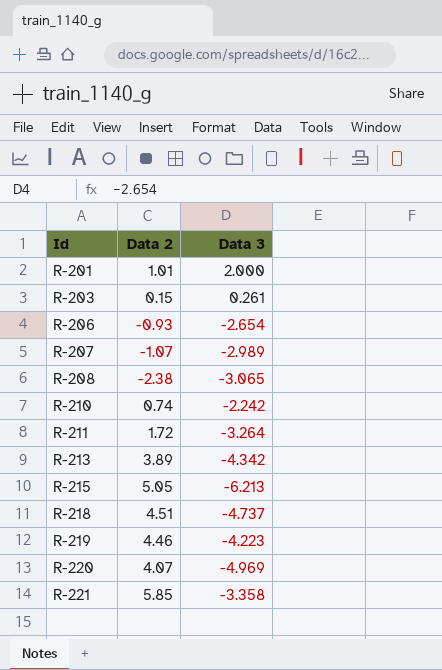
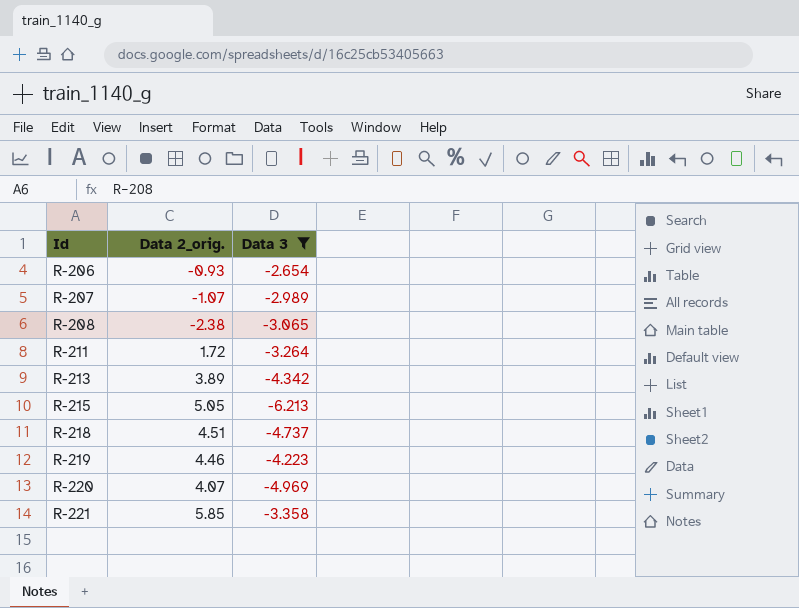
filter: none -> Data 3 <= -2.654
column name: Data 2 -> Data 2_orig.

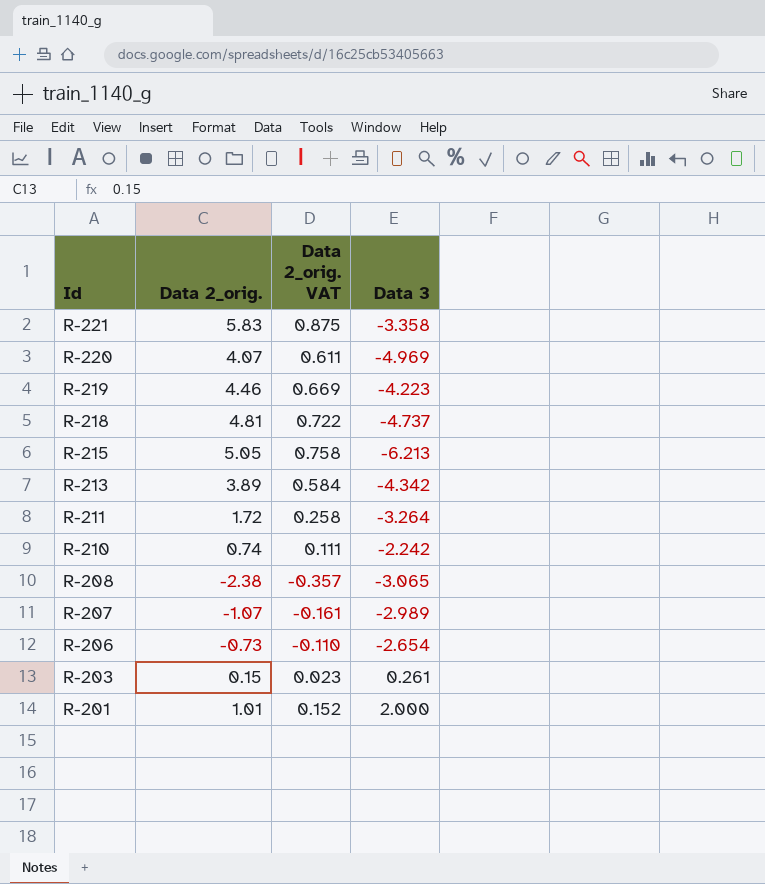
filter: Data 3 <= -2.654 -> none
row order: Id ascending -> Id descending
column Data 2_orig. VAT | formula: none -> [Data 2_orig.] * 0.15
R-221 | Data 2_orig.: 5.85 -> 5.83
R-218 | Data 2_orig.: 4.51 -> 4.81
R-206 | Data 2_orig.: -0.93 -> -0.73

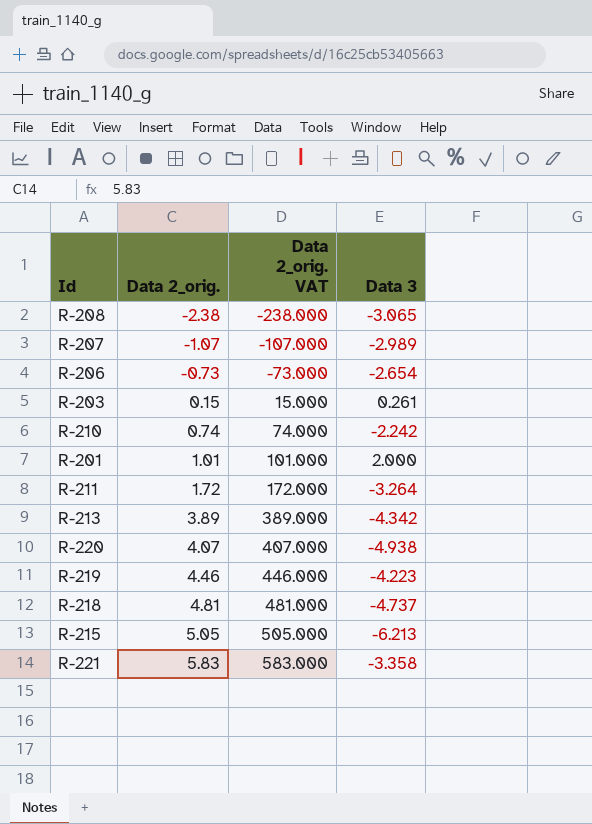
row order: Id descending -> Data 2_orig. ascending
column Data 2_orig. VAT | formula: [Data 2_orig.] * 0.15 -> [Data 2_orig.] * 100
R-220 | Data 3: -4.969 -> -4.938

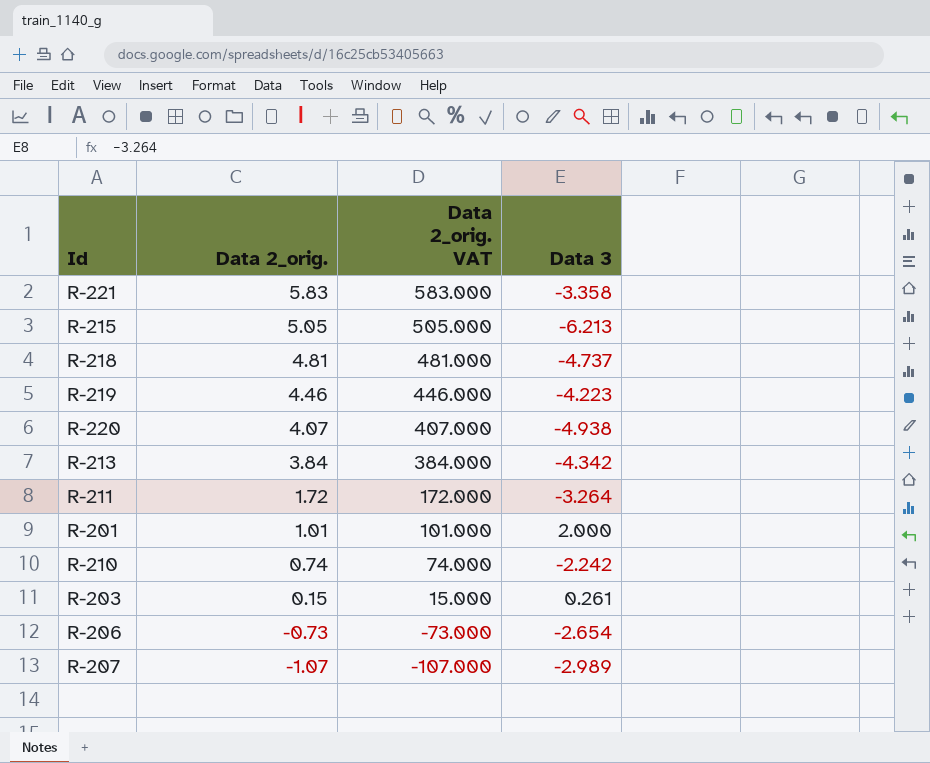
row order: Data 2_orig. ascending -> Data 2_orig. descending
row R-208: -2.38 | -238.000 | -3.065 -> none
R-213 | Data 2_orig.: 3.89 -> 3.84
R-213 | Data 2_orig. VAT: 389.000 -> 384.000

